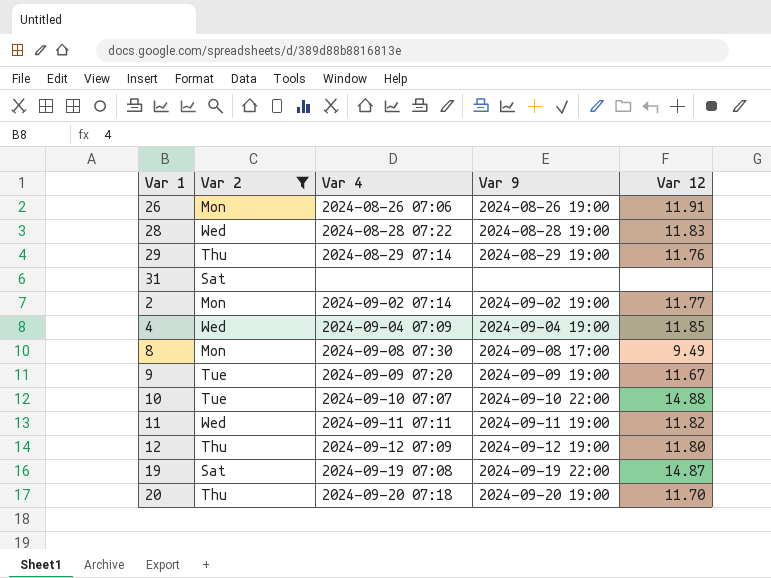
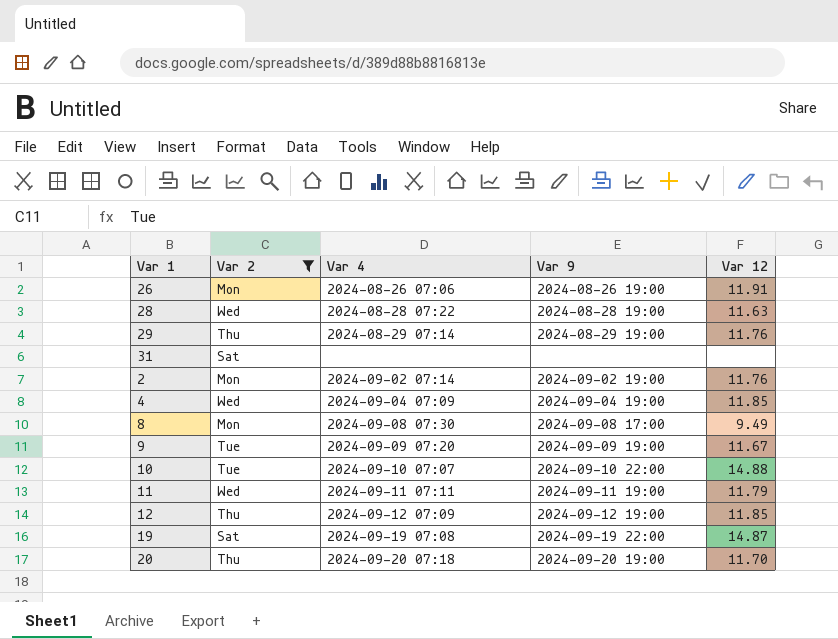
28 | Var 12: 11.83 -> 11.63
2 | Var 12: 11.77 -> 11.76
11 | Var 12: 11.82 -> 11.79
12 | Var 12: 11.80 -> 11.85

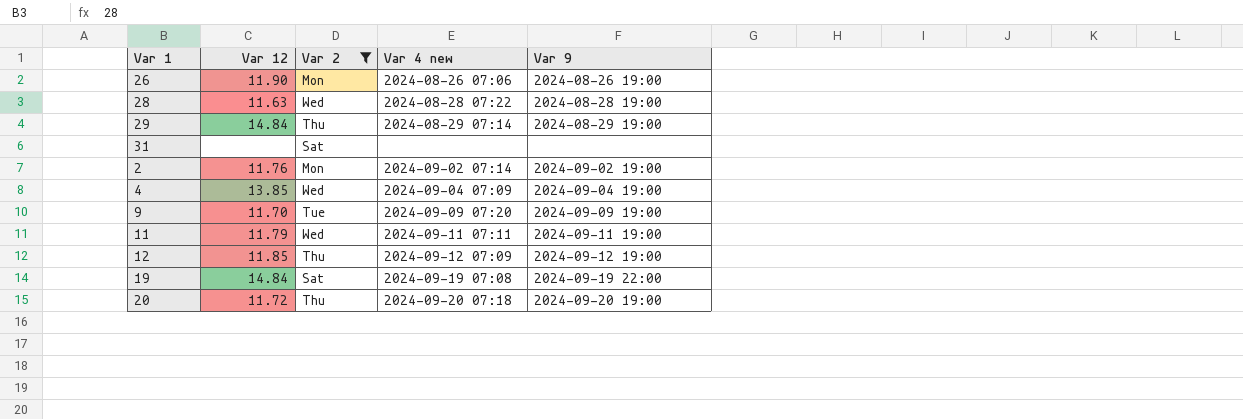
column Var 12 | position: 5 -> 2
column name: Var 4 -> Var 4 new
row 8: Mon | 2024-09-08 07:30 | 2024-09-08 17:00 | 9.49 -> none
row 10: Tue | 2024-09-10 07:07 | 2024-09-10 22:00 | 14.88 -> none
26 | Var 12: 11.91 -> 11.90
29 | Var 12: 11.76 -> 14.84
4 | Var 12: 11.85 -> 13.85
9 | Var 12: 11.67 -> 11.70
19 | Var 12: 14.87 -> 14.84
20 | Var 12: 11.70 -> 11.72

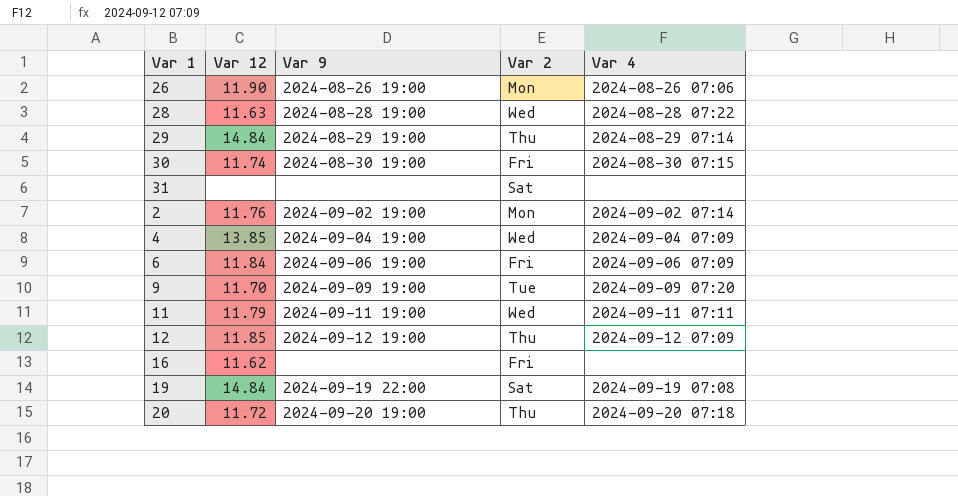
filter: Var 2 != Fri -> none
column Var 9 | position: 5 -> 3
column name: Var 4 new -> Var 4

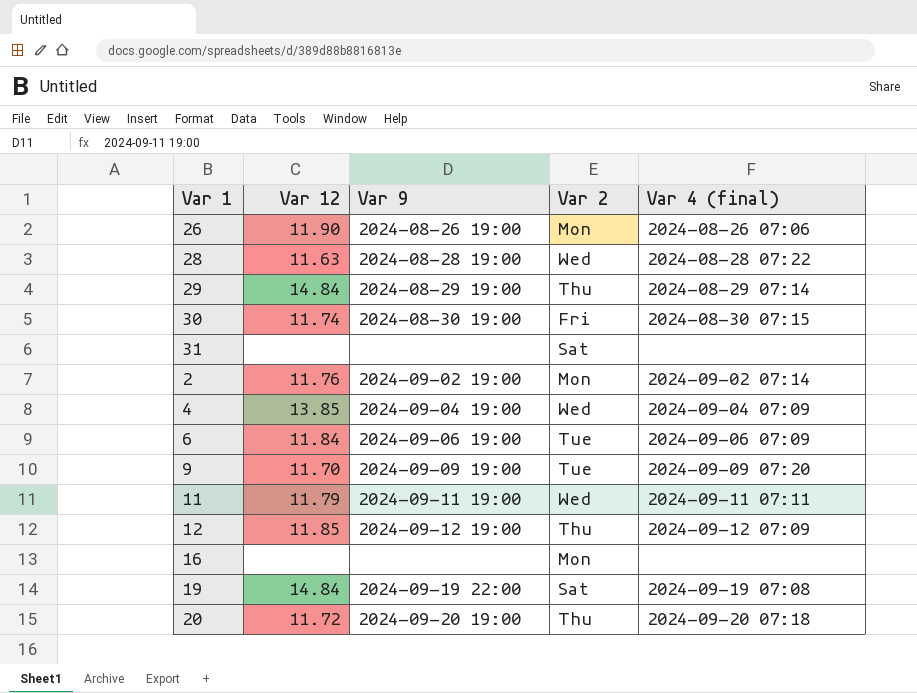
column name: Var 4 -> Var 4 (final)
6 | Var 2: Fri -> Tue
16 | Var 12: 11.62 -> none
16 | Var 2: Fri -> Mon

